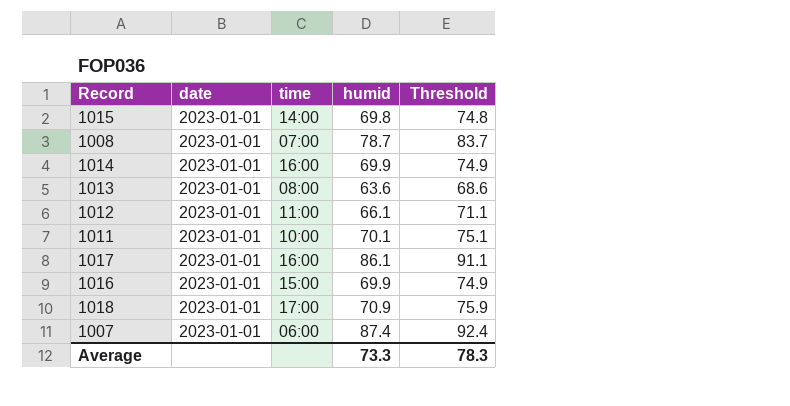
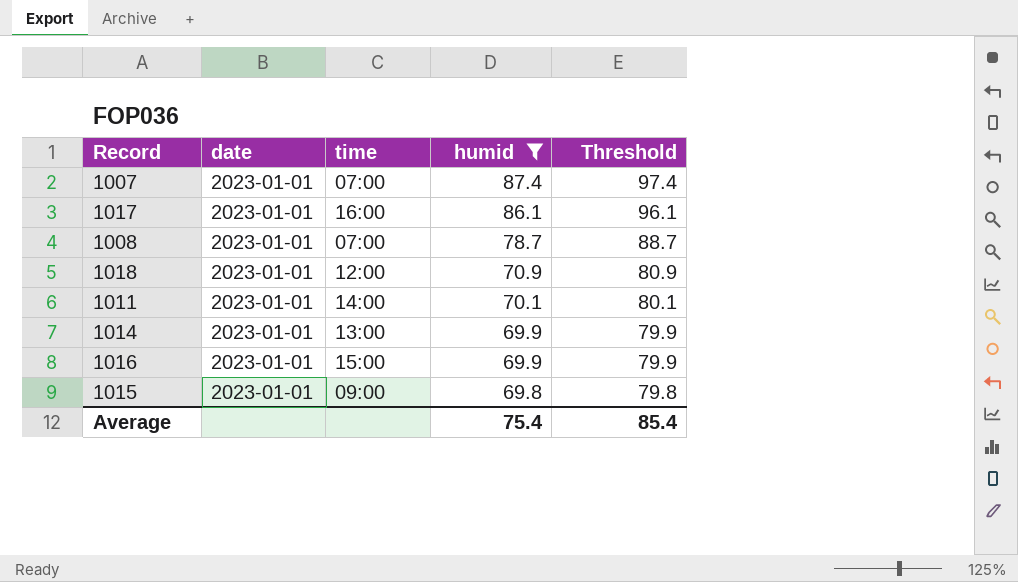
filter: none -> humid >= 69.8
row order: none -> humid descending
column Threshold | formula: [humid] + 5 -> [humid] + 10
1007 | time: 06:00 -> 07:00
1018 | time: 17:00 -> 12:00
1011 | time: 10:00 -> 14:00
1014 | time: 16:00 -> 13:00
1015 | time: 14:00 -> 09:00
Average | humid: 73.3 -> 75.4
Average | Threshold: 78.3 -> 85.4

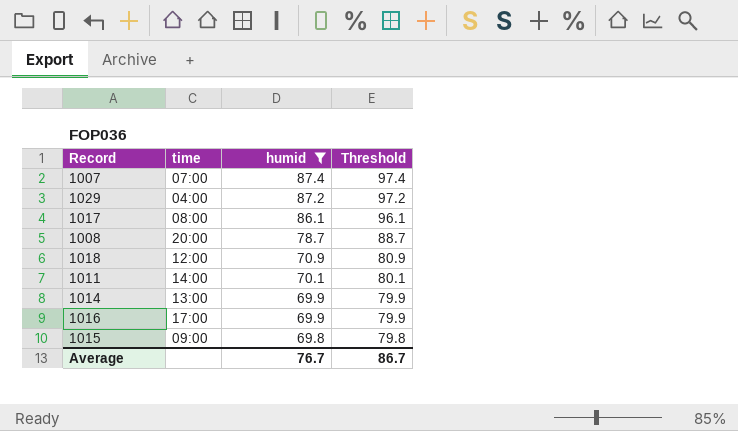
column date | position: 2 -> none
row 1029: none -> 04:00 | 87.2 | 97.2
1017 | time: 16:00 -> 08:00
1008 | time: 07:00 -> 20:00
1016 | time: 15:00 -> 17:00
Average | humid: 75.4 -> 76.7
Average | Threshold: 85.4 -> 86.7

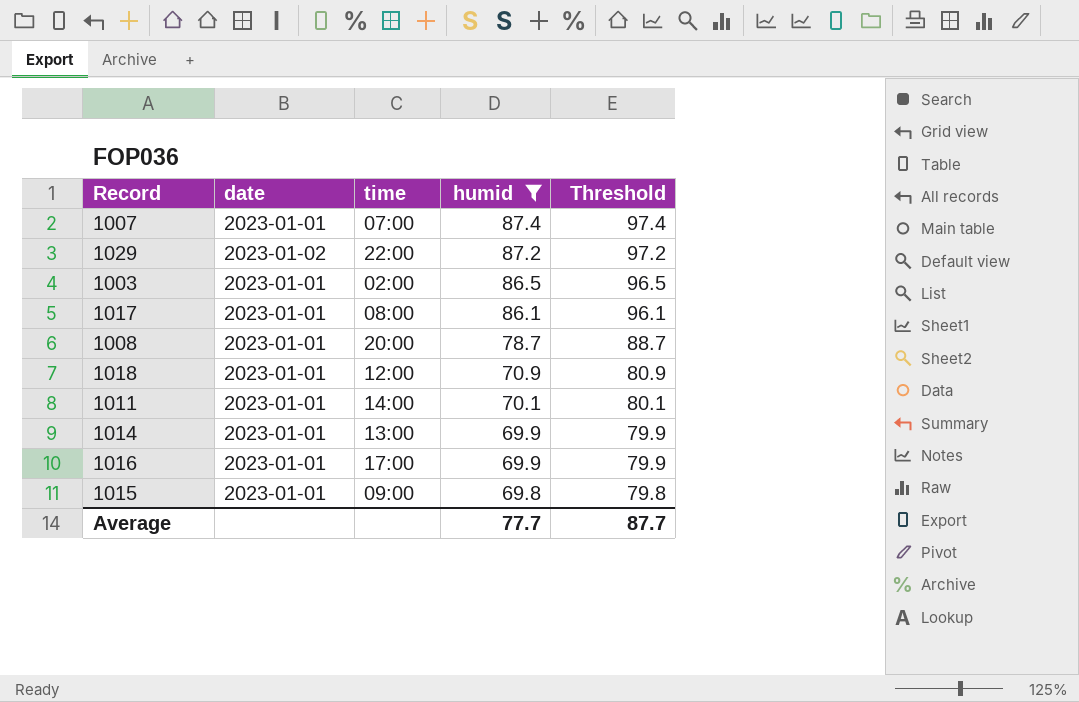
column date | position: none -> 2
1029 | time: 04:00 -> 22:00
row 1003: none -> 2023-01-01 | 02:00 | 86.5 | 96.5
Average | humid: 76.7 -> 77.7
Average | Threshold: 86.7 -> 87.7

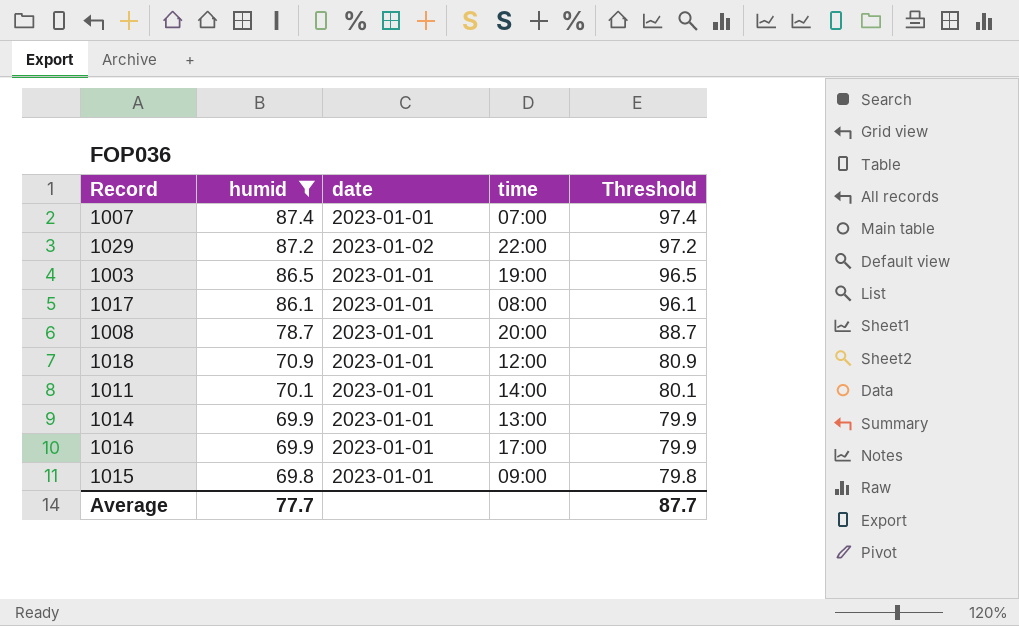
column humid | position: 4 -> 2
1003 | time: 02:00 -> 19:00

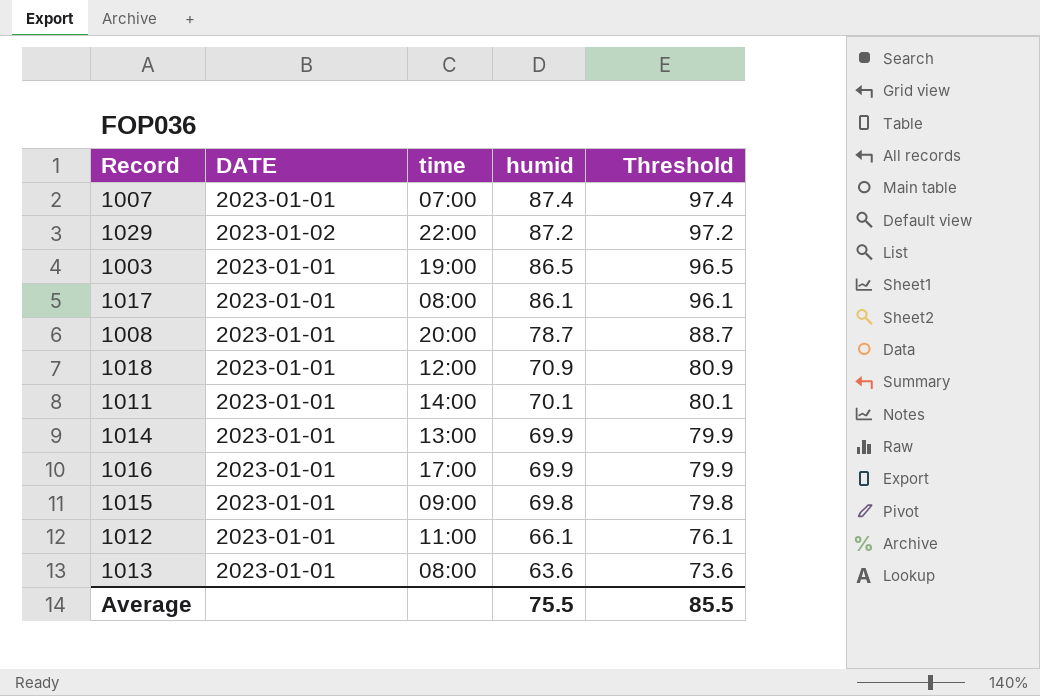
filter: humid >= 69.8 -> none
column name: date -> DATE
column humid | position: 2 -> 4
Average | humid: 77.7 -> 75.5
Average | Threshold: 87.7 -> 85.5

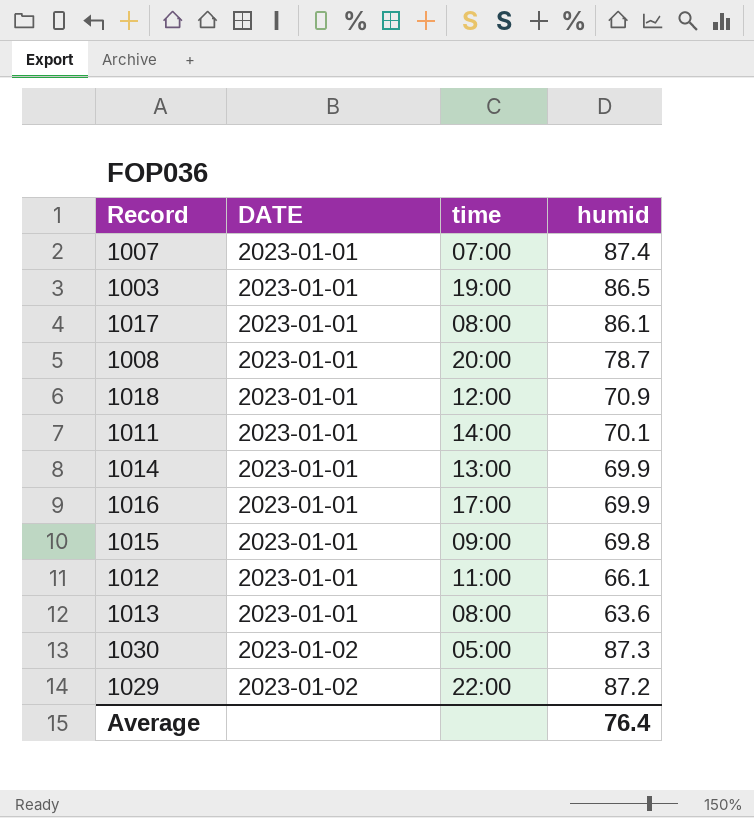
row order: humid descending -> DATE ascending
column Threshold | formula: [humid] + 10 -> none
row 1030: none -> 2023-01-02 | 05:00 | 87.3
Average | humid: 75.5 -> 76.4

